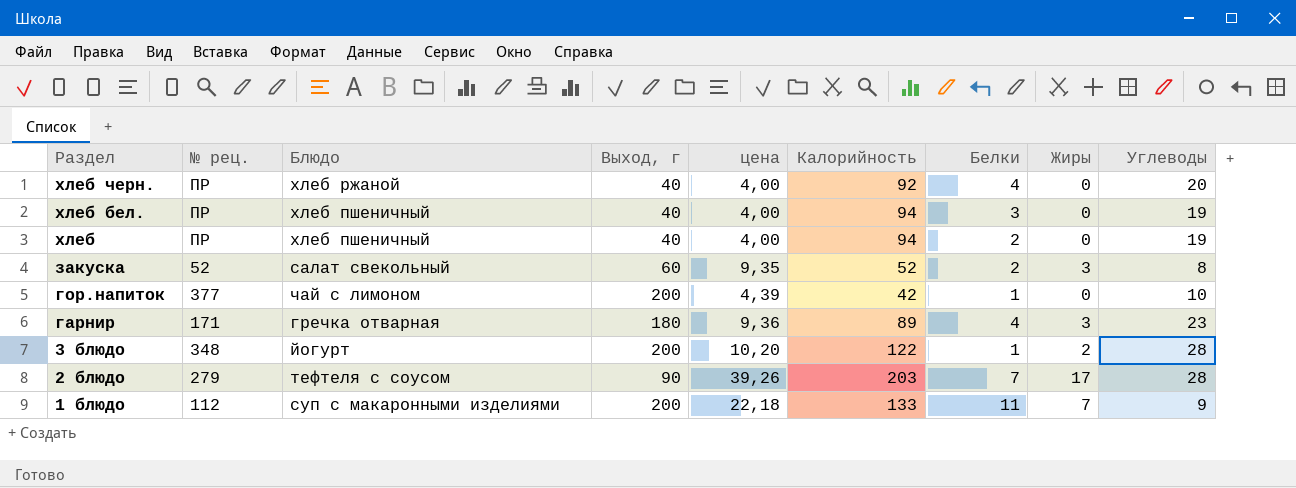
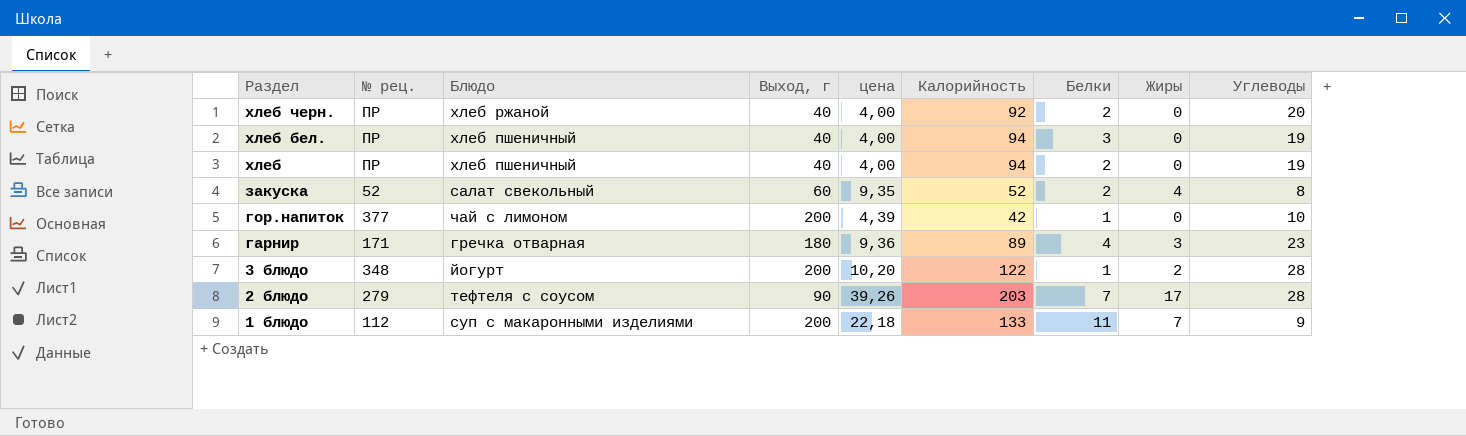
хлеб черн. | Белки: 4 -> 2
закуска | Жиры: 3 -> 4

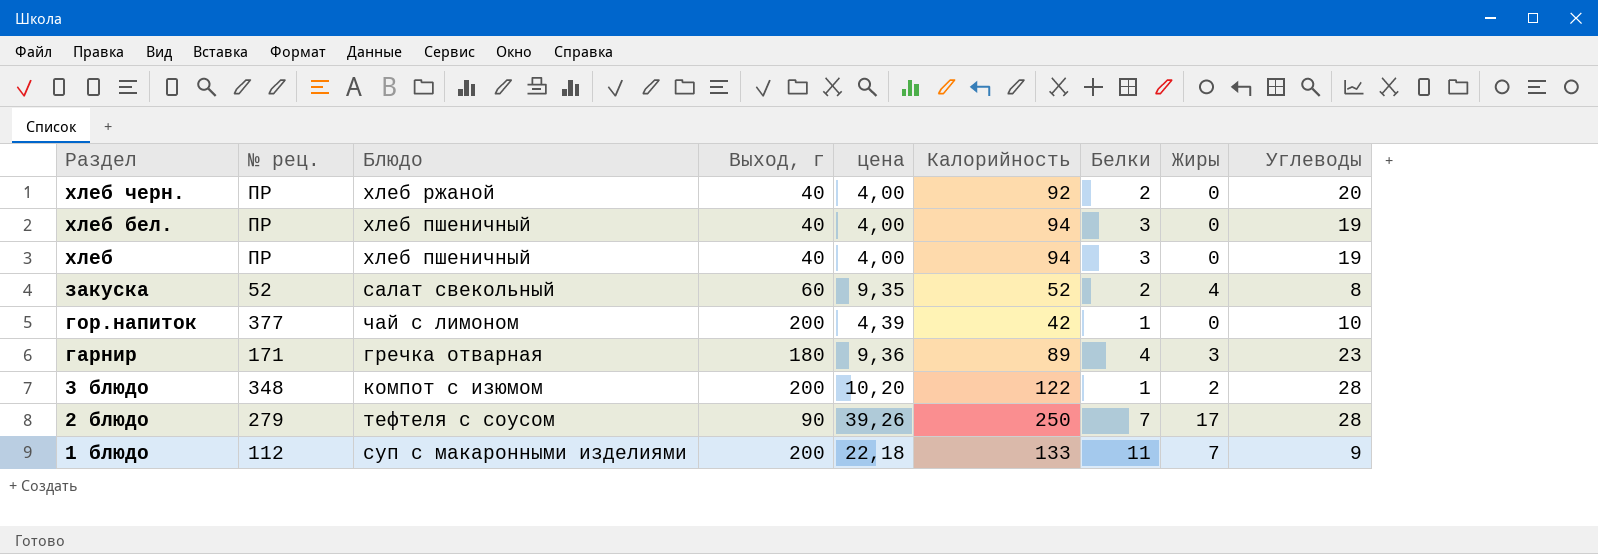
хлеб | Белки: 2 -> 3
3 блюдо | Блюдо: йогурт -> компот с изюмом
2 блюдо | Калорийность: 203 -> 250

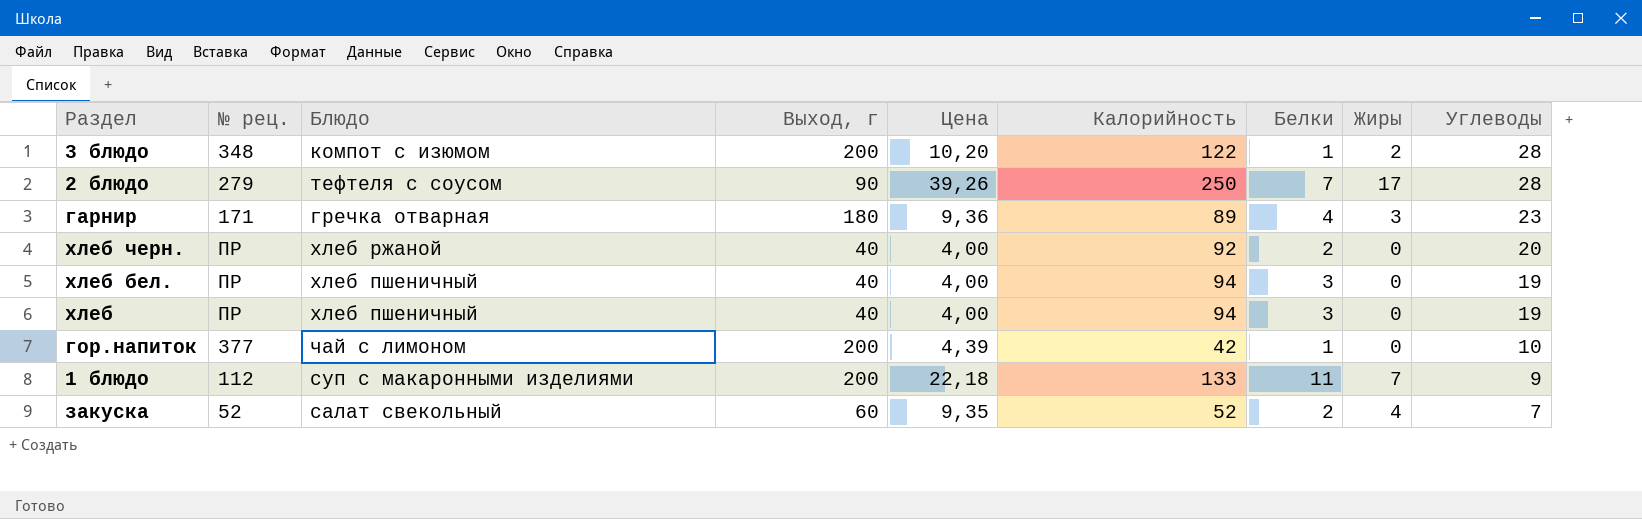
row order: Раздел descending -> Углеводы descending
column name: цена -> Цена
закуска | Углеводы: 8 -> 7

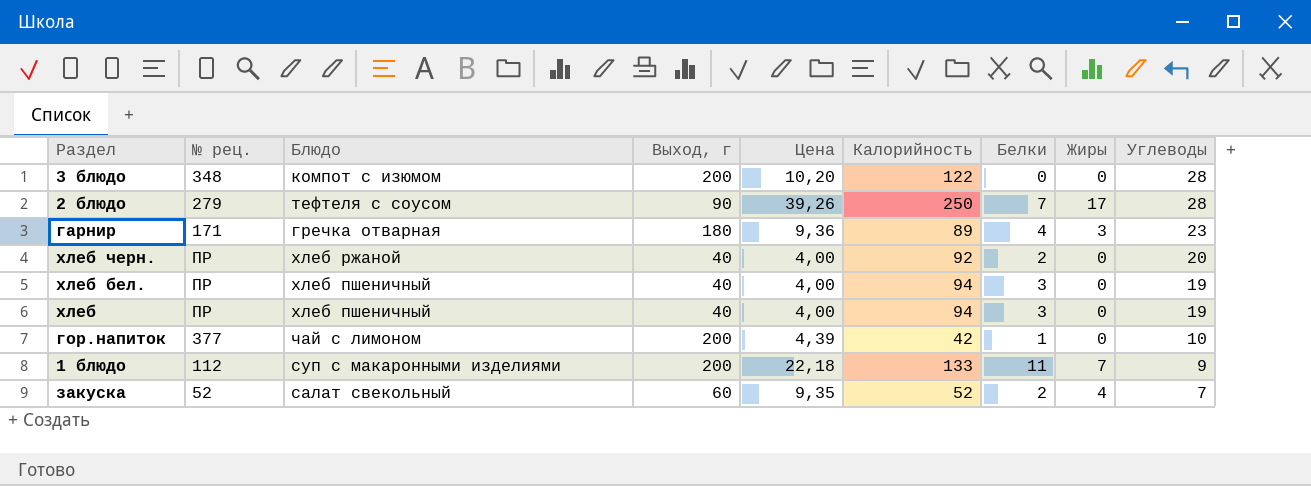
3 блюдо | Белки: 1 -> 0
3 блюдо | Жиры: 2 -> 0

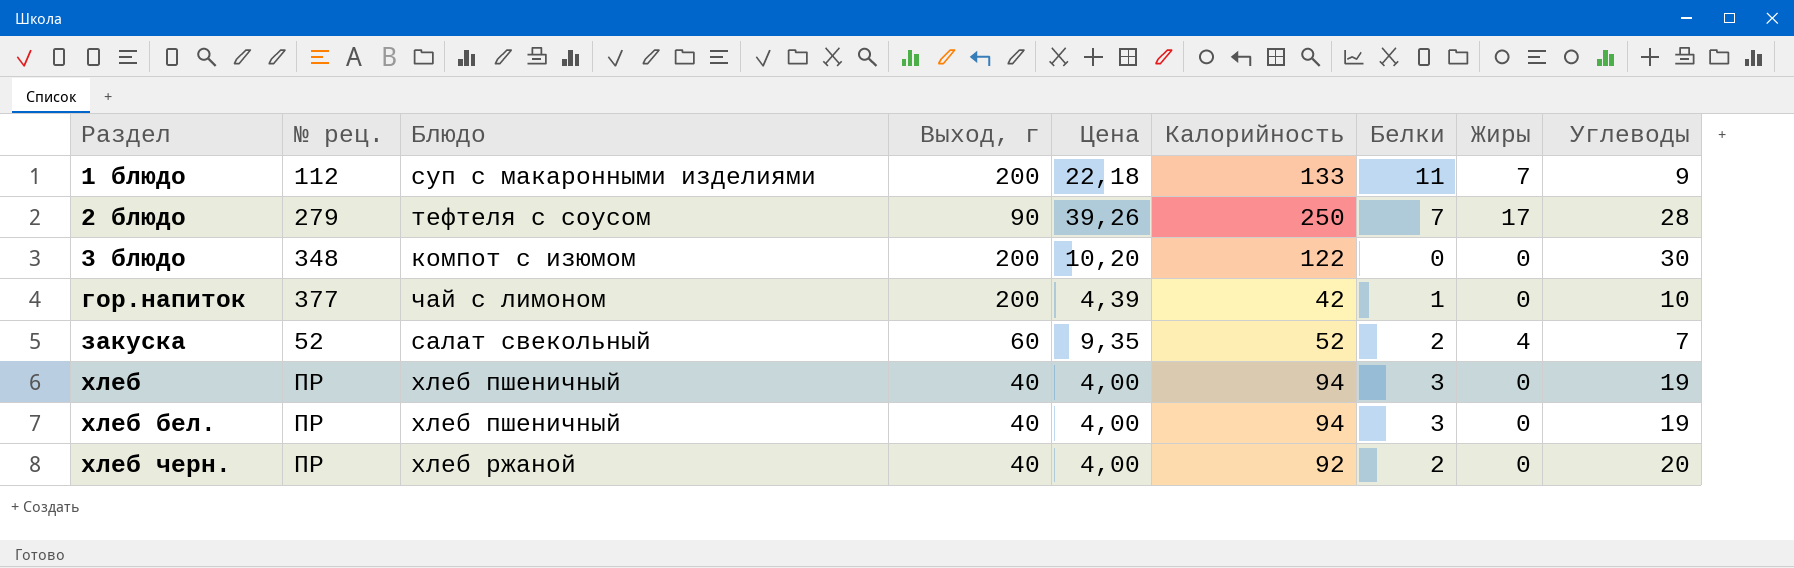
row order: Углеводы descending -> Раздел ascending
row гарнир: 171 | гречка отварная | 180 | 9,36 | 89 | 4 | 3 | 23 -> none
3 блюдо | Углеводы: 28 -> 30

